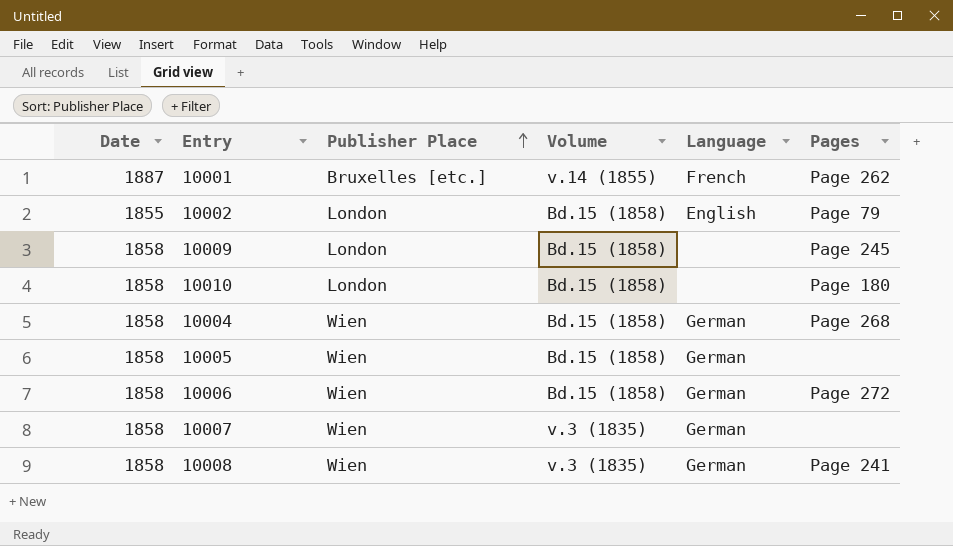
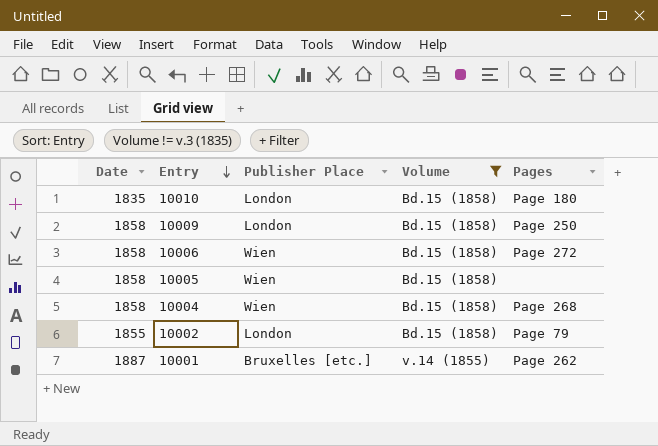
filter: none -> Volume != v.3 (1835)
row order: Publisher Place ascending -> Entry descending
column Language | position: 5 -> none
10010 | Date: 1858 -> 1835
10009 | Pages: Page 245 -> Page 250

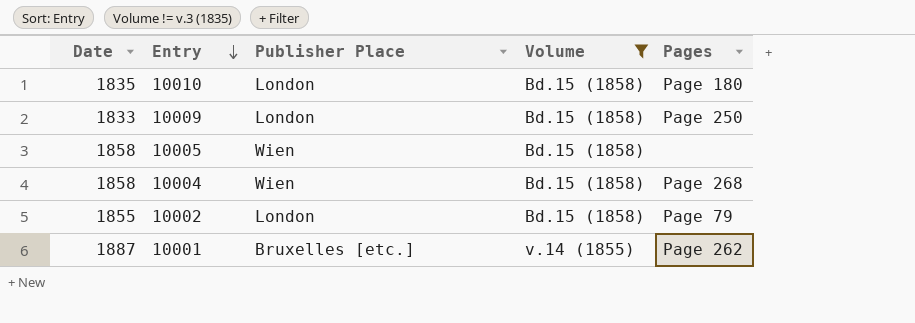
row 10006: 1858 | Wien | Bd.15 (1858) | Page 272 -> none
10009 | Date: 1858 -> 1833

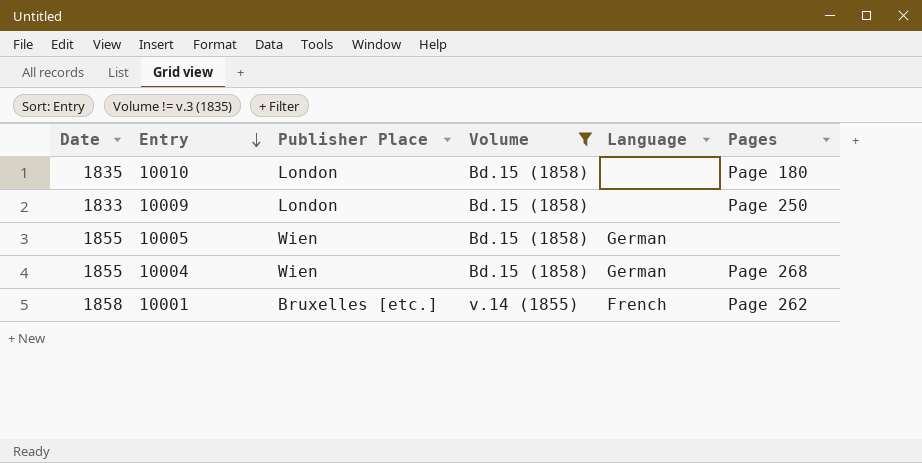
column Language | position: none -> 5
row 10002: 1855 | London | Bd.15 (1858) | Page 79 -> none
10005 | Date: 1858 -> 1855
10004 | Date: 1858 -> 1855
10001 | Date: 1887 -> 1858

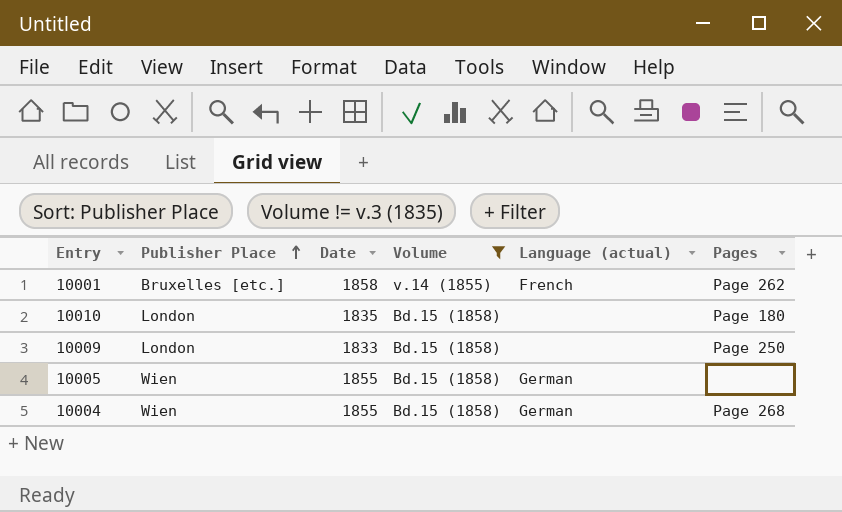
row order: Entry descending -> Publisher Place ascending
column Date | position: 1 -> 3
column name: Language -> Language (actual)

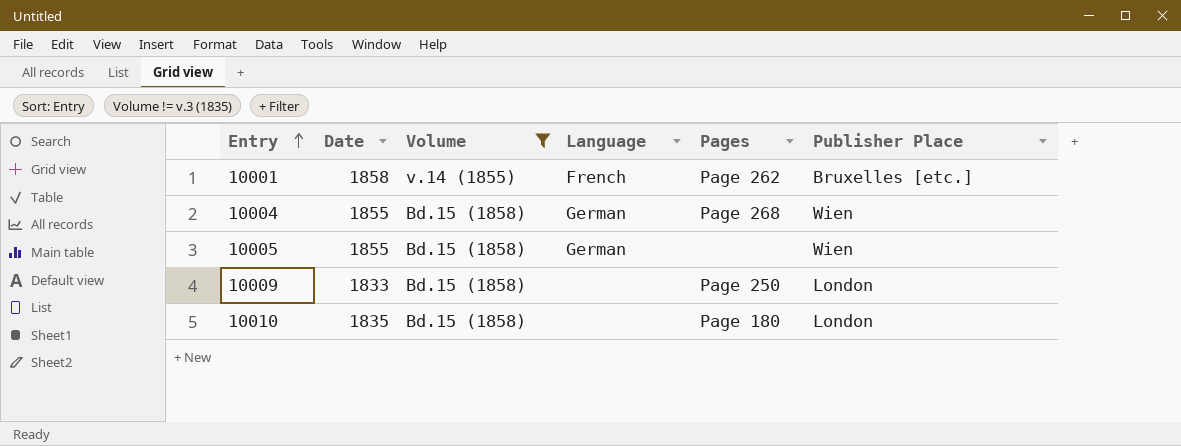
row order: Publisher Place ascending -> Entry ascending
column name: Language (actual) -> Language
column Publisher Place | position: 2 -> 6

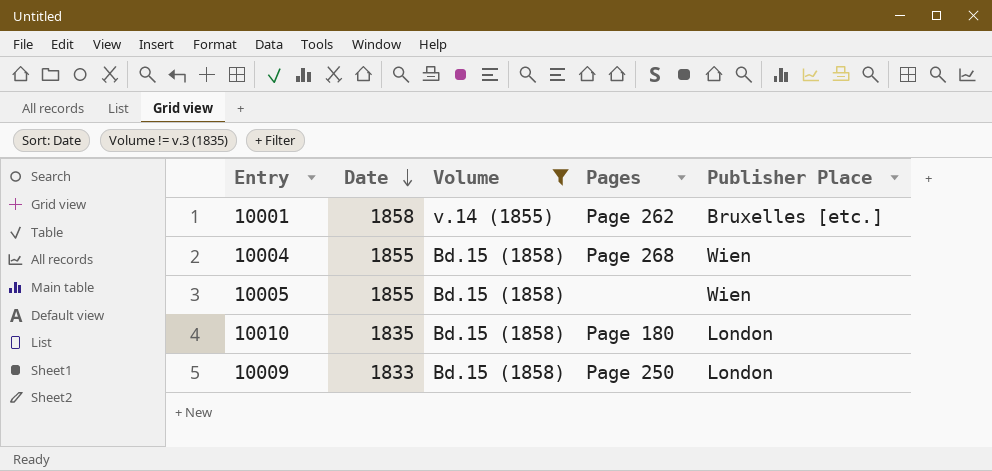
row order: Entry ascending -> Date descending
column Language | position: 4 -> none

